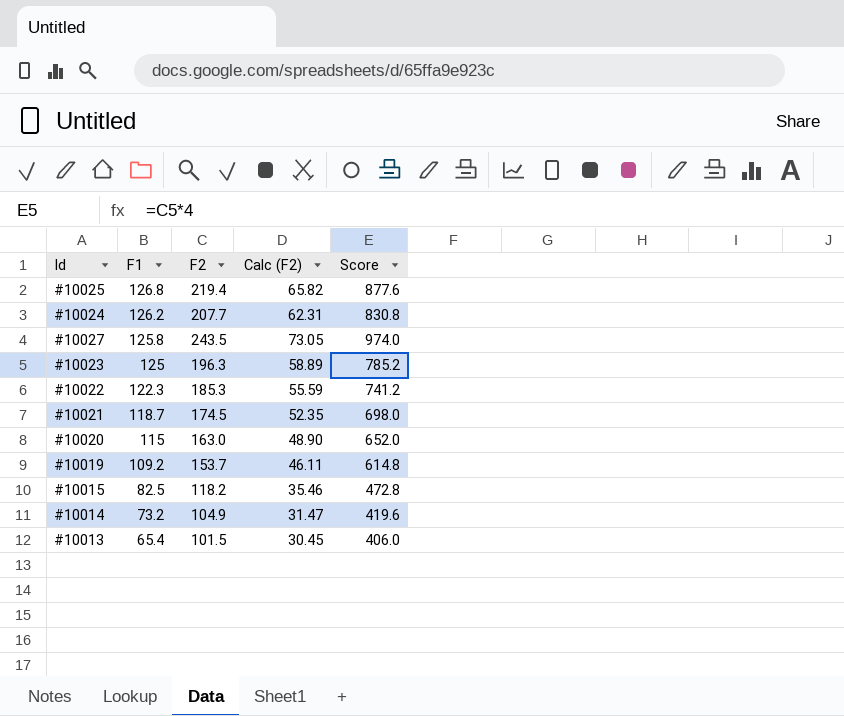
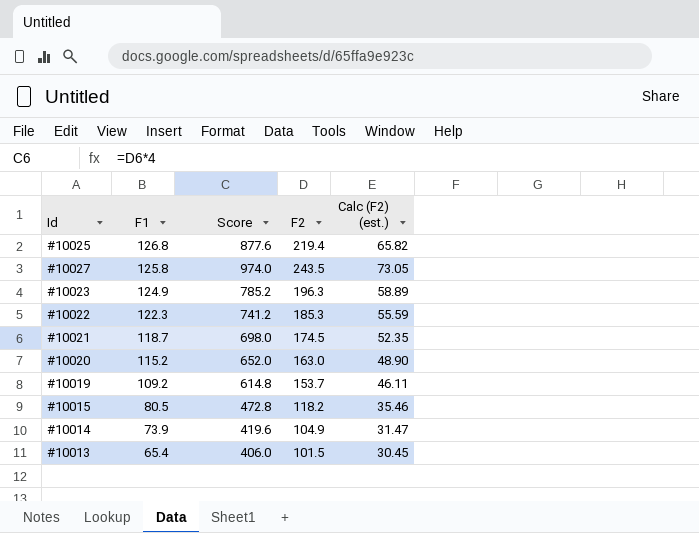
column Score | position: 5 -> 3
column name: Calc (F2) -> Calc (F2) (est.)
row #10024: 126.2 | 207.7 | 62.31 | 830.8 -> none
#10023 | F1: 125 -> 124.9
#10020 | F1: 115 -> 115.2
#10015 | F1: 82.5 -> 80.5
#10014 | F1: 73.2 -> 73.9

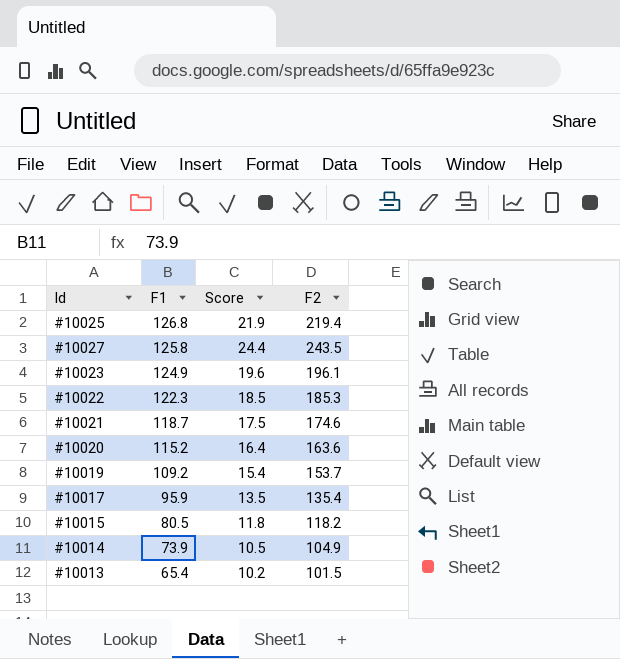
column Calc (F2) (est.) | formula: [F2] * 0.3 -> none
column Score | formula: [F2] * 4 -> [F2] * 0.1
#10023 | F2: 196.3 -> 196.1
#10021 | F2: 174.5 -> 174.6
#10020 | F2: 163.0 -> 163.6
row #10017: none -> 95.9 | 13.5 | 135.4

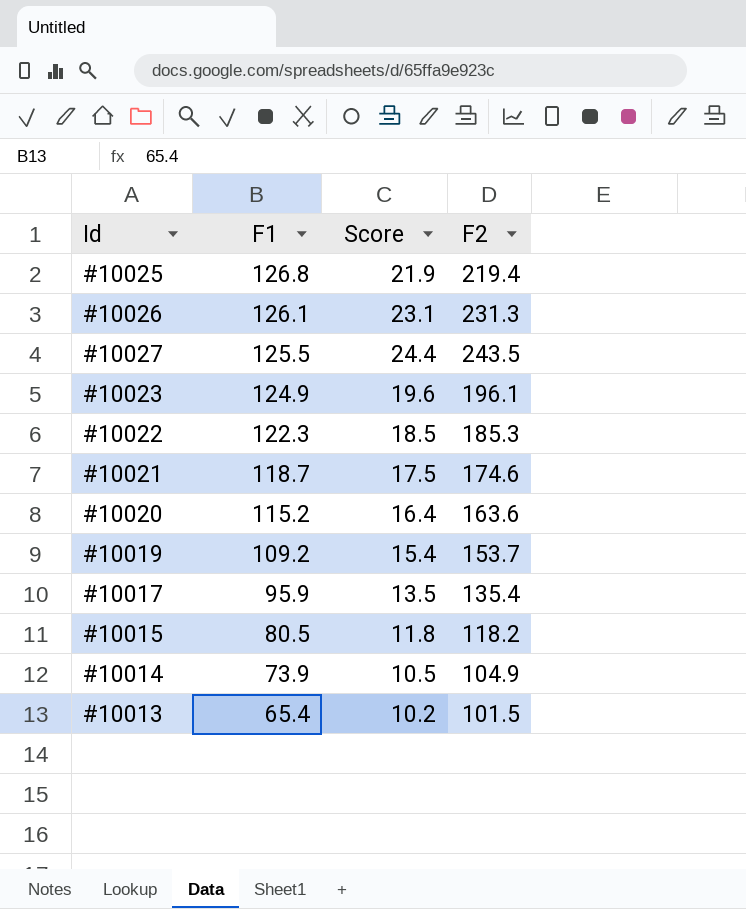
row #10026: none -> 126.1 | 23.1 | 231.3
#10027 | F1: 125.8 -> 125.5

